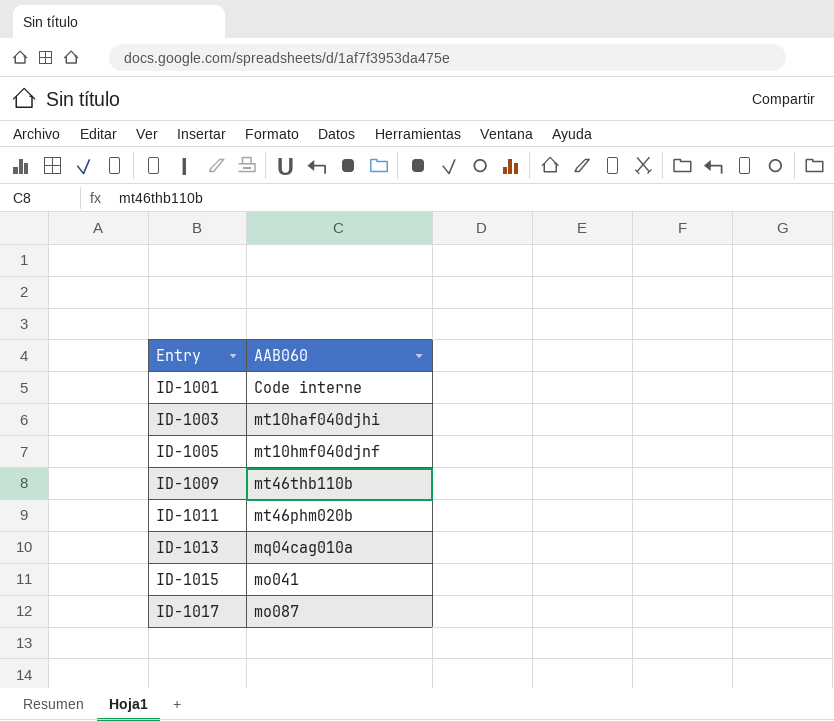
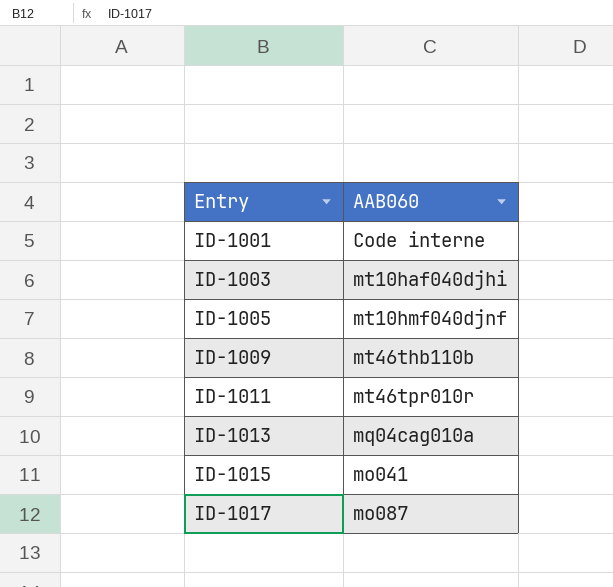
ID-1011 | AAB060: mt46phm020b -> mt46tpr010r

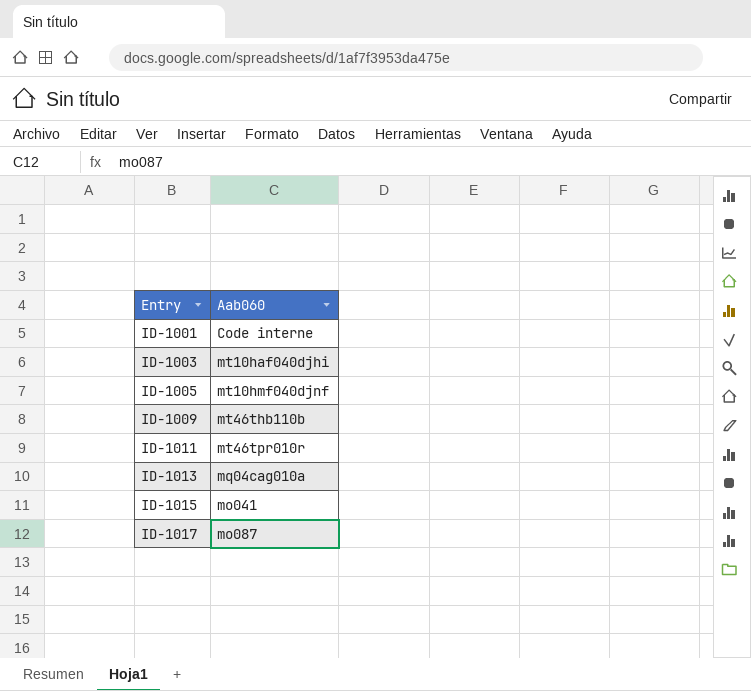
column name: AAB060 -> Aab060

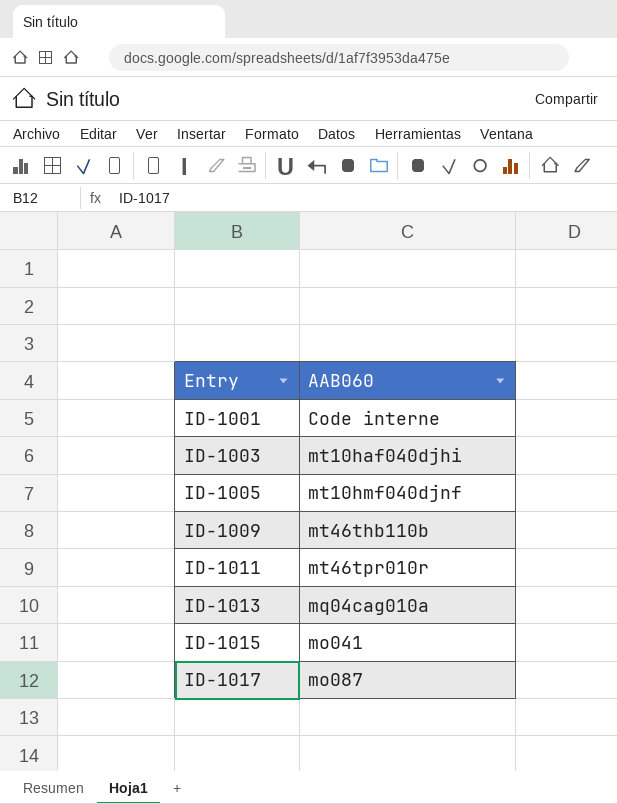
column name: Aab060 -> AAB060

